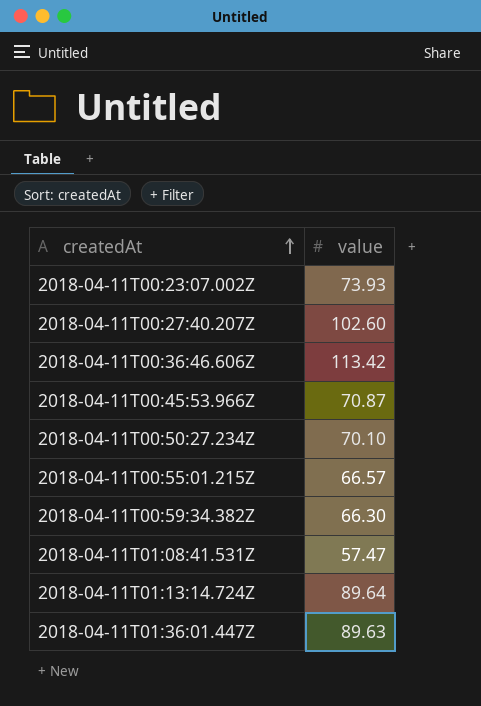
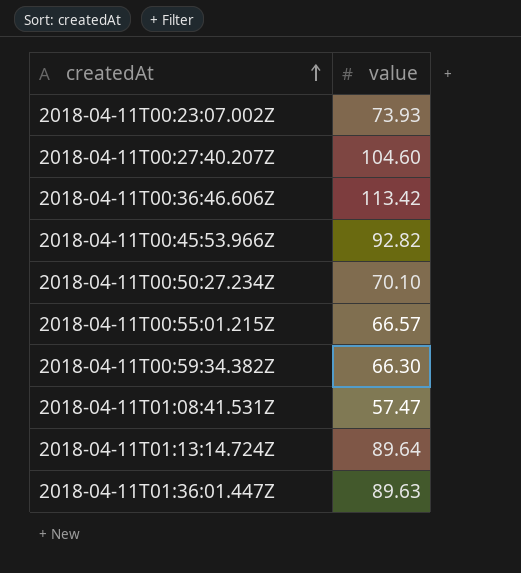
2018-04-11T00:27:40.207Z | value: 102.60 -> 104.60
2018-04-11T00:45:53.966Z | value: 70.87 -> 92.82

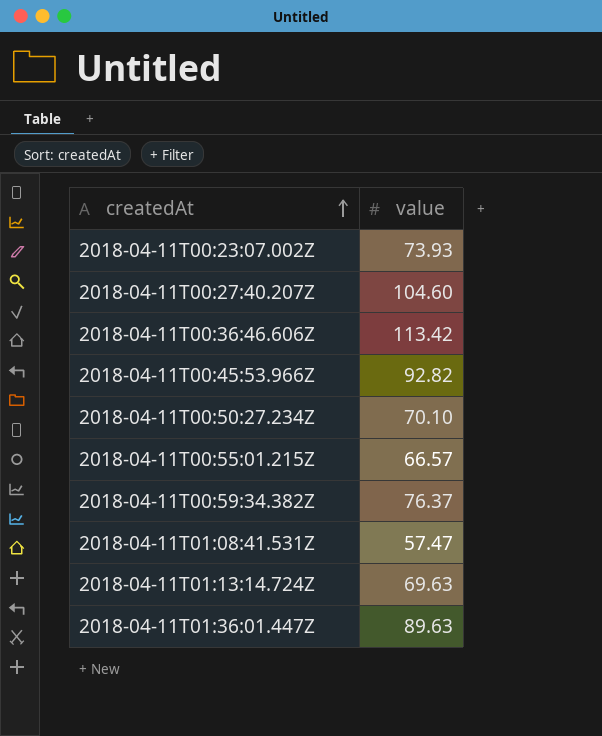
2018-04-11T00:59:34.382Z | value: 66.30 -> 76.37
2018-04-11T01:13:14.724Z | value: 89.64 -> 69.63

